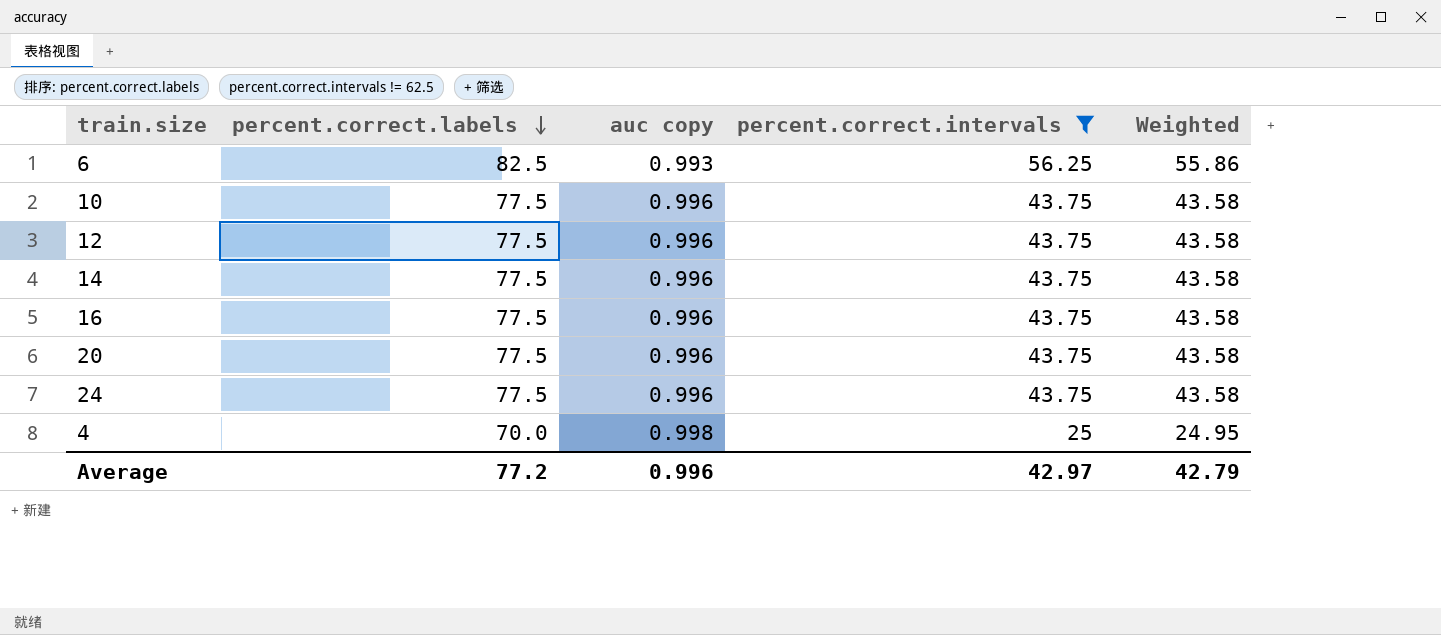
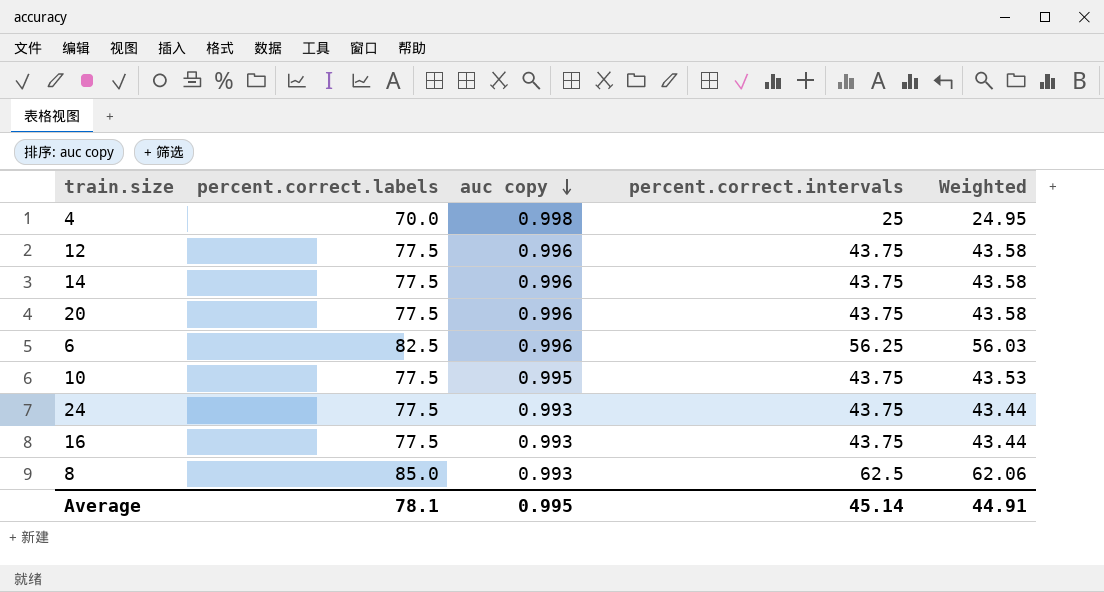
filter: percent.correct.intervals != 62.5 -> none
row order: percent.correct.labels descending -> auc copy descending
6 | auc copy: 0.993 -> 0.996
6 | Weighted: 55.86 -> 56.03
10 | auc copy: 0.996 -> 0.995
10 | Weighted: 43.58 -> 43.53
24 | auc copy: 0.996 -> 0.993
24 | Weighted: 43.58 -> 43.44
16 | auc copy: 0.996 -> 0.993
16 | Weighted: 43.58 -> 43.44
Average | percent.correct.labels: 77.2 -> 78.1
Average | auc copy: 0.996 -> 0.995
Average | percent.correct.intervals: 42.97 -> 45.14
Average | Weighted: 42.79 -> 44.91

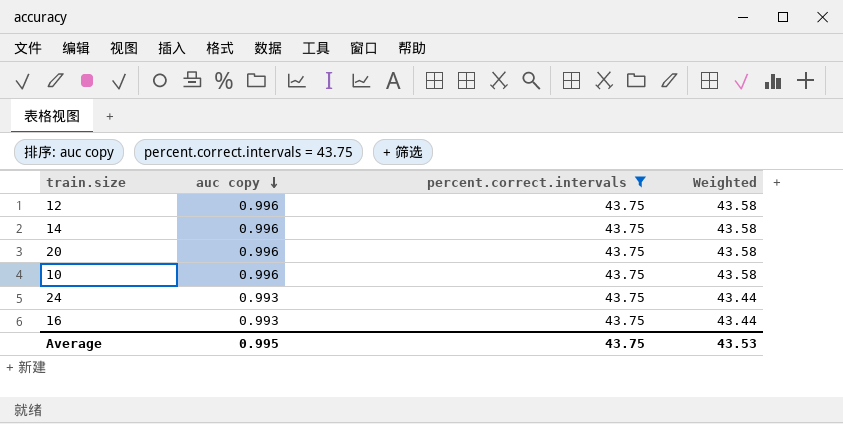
filter: none -> percent.correct.intervals = 43.75
column percent.correct.labels | position: 2 -> none
10 | auc copy: 0.995 -> 0.996
10 | Weighted: 43.53 -> 43.58
Average | percent.correct.intervals: 45.14 -> 43.75
Average | Weighted: 44.91 -> 43.53

